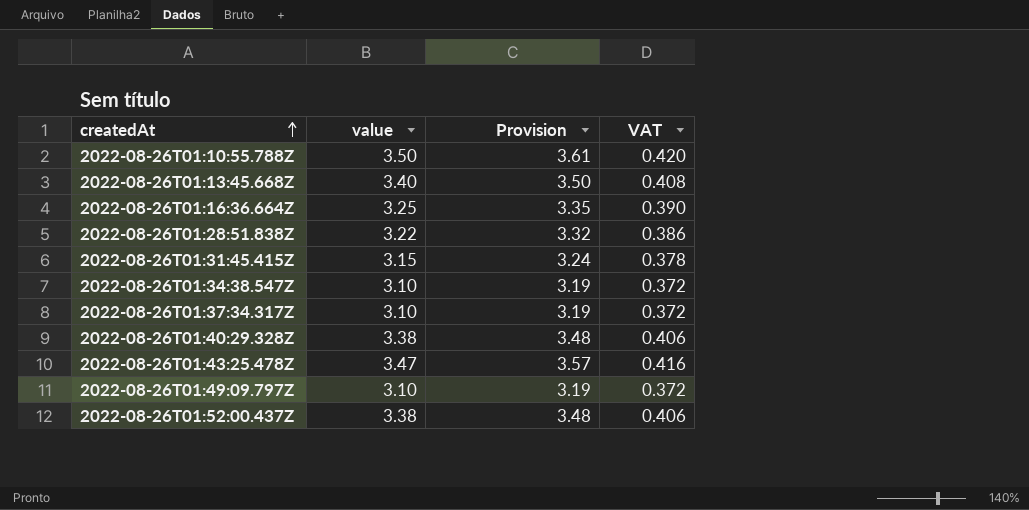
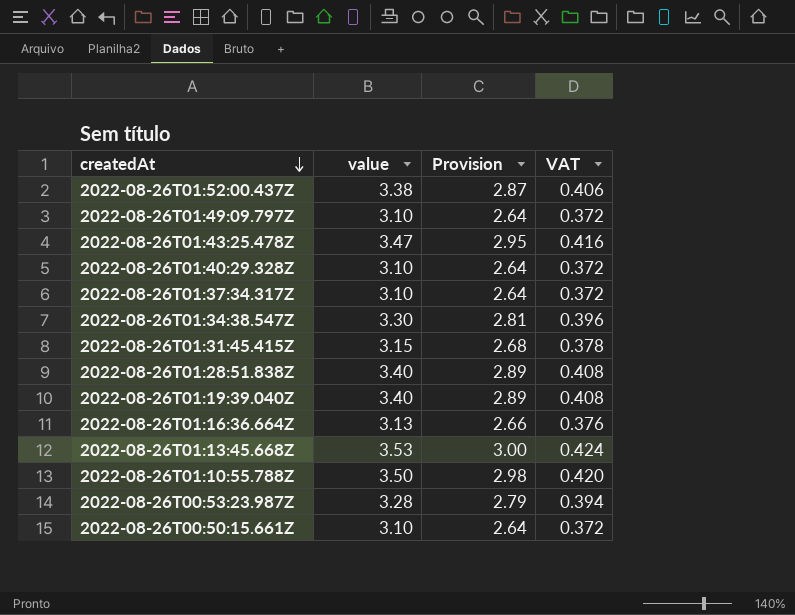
row order: createdAt ascending -> createdAt descending
column Provision | formula: [value] * 1.03 -> [value] * 0.85
2022-08-26T01:40:29.328Z | value: 3.38 -> 3.10
2022-08-26T01:40:29.328Z | VAT: 0.406 -> 0.372
2022-08-26T01:34:38.547Z | value: 3.10 -> 3.30
2022-08-26T01:34:38.547Z | VAT: 0.372 -> 0.396
2022-08-26T01:28:51.838Z | value: 3.22 -> 3.40
2022-08-26T01:28:51.838Z | VAT: 0.386 -> 0.408
row 2022-08-26T01:19:39.040Z: none -> 3.40 | 2.89 | 0.408
2022-08-26T01:16:36.664Z | value: 3.25 -> 3.13
2022-08-26T01:16:36.664Z | VAT: 0.390 -> 0.376
2022-08-26T01:13:45.668Z | value: 3.40 -> 3.53
2022-08-26T01:13:45.668Z | VAT: 0.408 -> 0.424
row 2022-08-26T00:53:23.987Z: none -> 3.28 | 2.79 | 0.394
row 2022-08-26T00:50:15.661Z: none -> 3.10 | 2.64 | 0.372

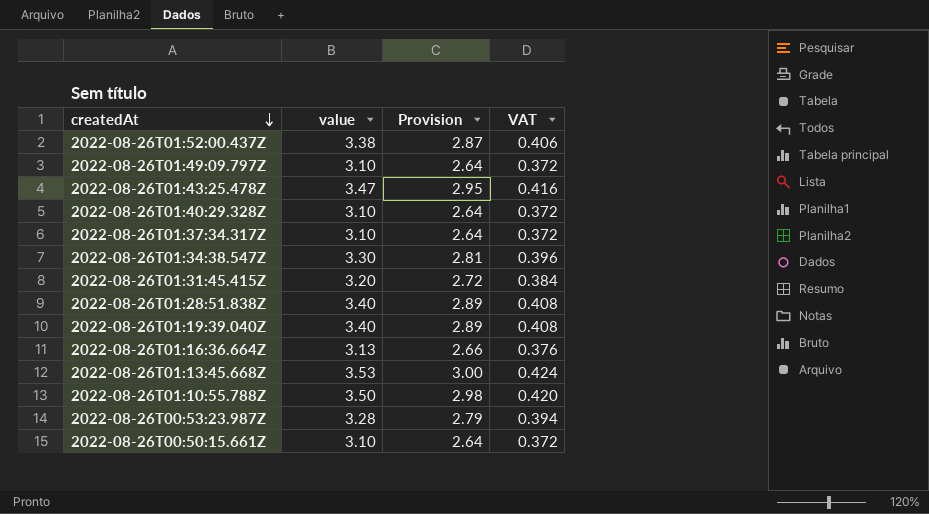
2022-08-26T01:31:45.415Z | value: 3.15 -> 3.20
2022-08-26T01:31:45.415Z | Provision: 2.68 -> 2.72
2022-08-26T01:31:45.415Z | VAT: 0.378 -> 0.384

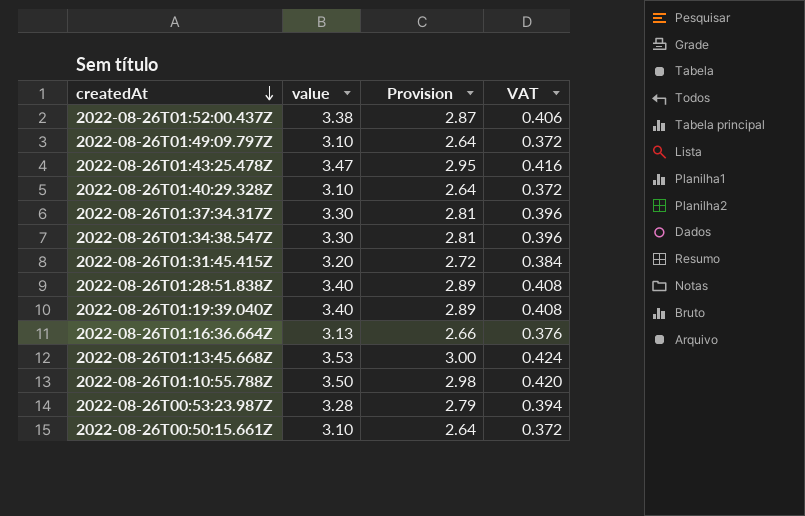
2022-08-26T01:37:34.317Z | value: 3.10 -> 3.30
2022-08-26T01:37:34.317Z | Provision: 2.64 -> 2.81
2022-08-26T01:37:34.317Z | VAT: 0.372 -> 0.396

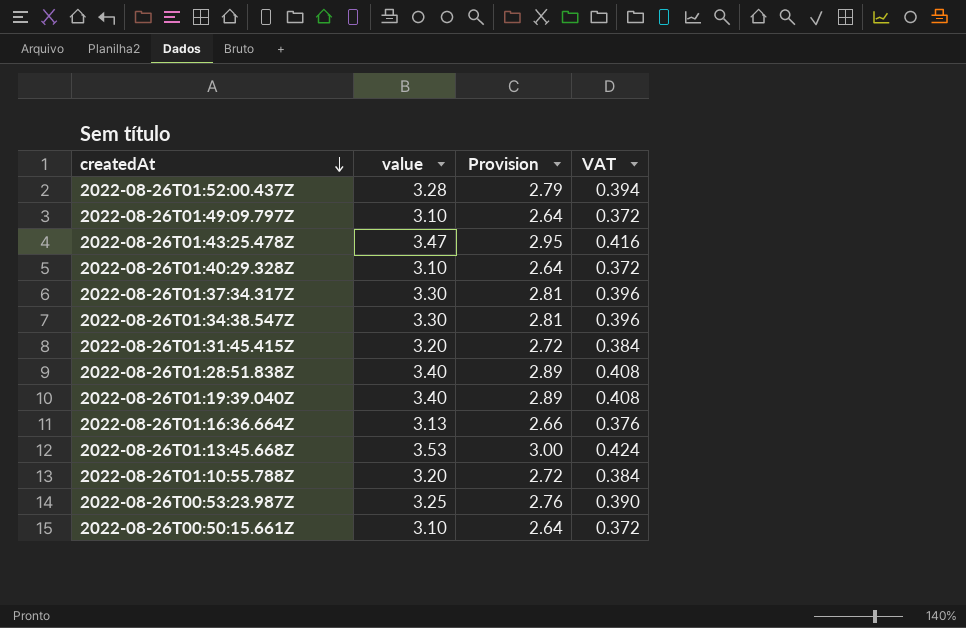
2022-08-26T01:52:00.437Z | value: 3.38 -> 3.28
2022-08-26T01:52:00.437Z | Provision: 2.87 -> 2.79
2022-08-26T01:52:00.437Z | VAT: 0.406 -> 0.394
2022-08-26T01:10:55.788Z | value: 3.50 -> 3.20
2022-08-26T01:10:55.788Z | Provision: 2.98 -> 2.72
2022-08-26T01:10:55.788Z | VAT: 0.420 -> 0.384
2022-08-26T00:53:23.987Z | value: 3.28 -> 3.25
2022-08-26T00:53:23.987Z | Provision: 2.79 -> 2.76
2022-08-26T00:53:23.987Z | VAT: 0.394 -> 0.390

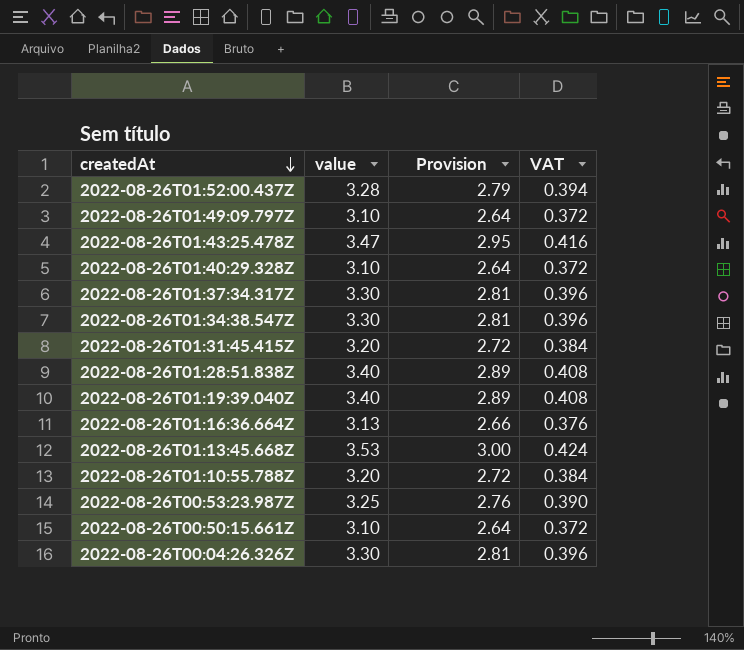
row 2022-08-26T00:04:26.326Z: none -> 3.30 | 2.81 | 0.396

